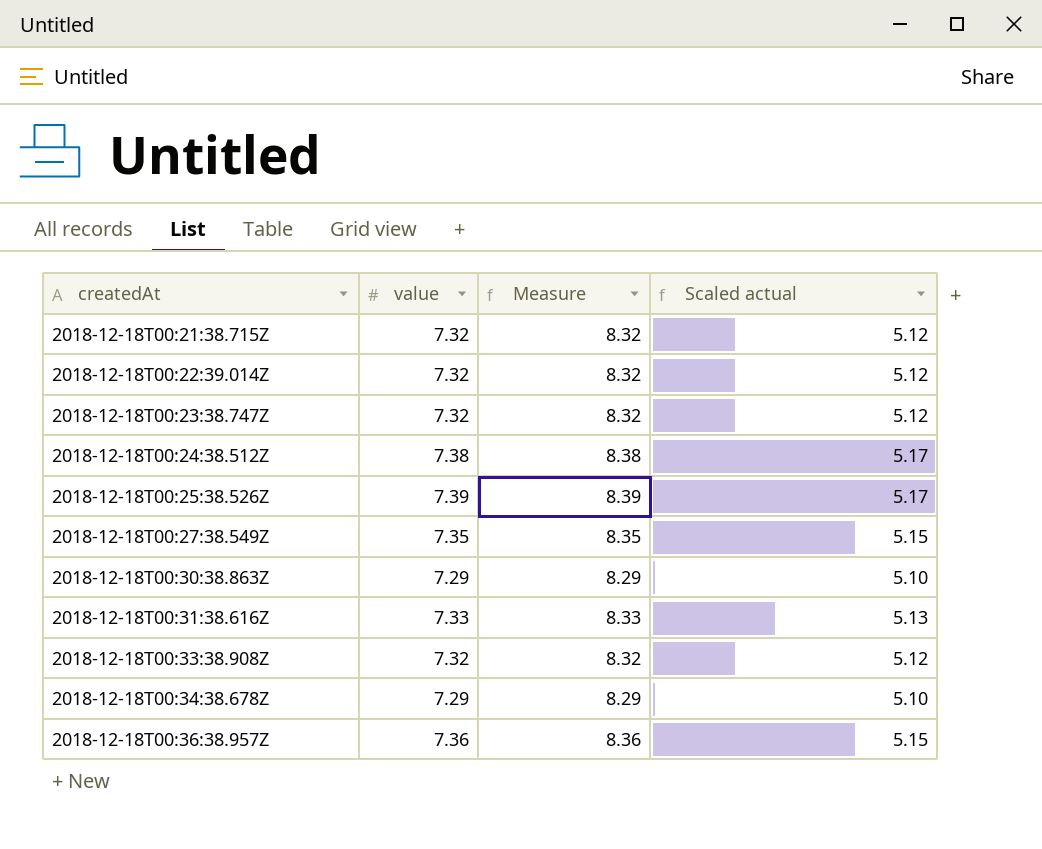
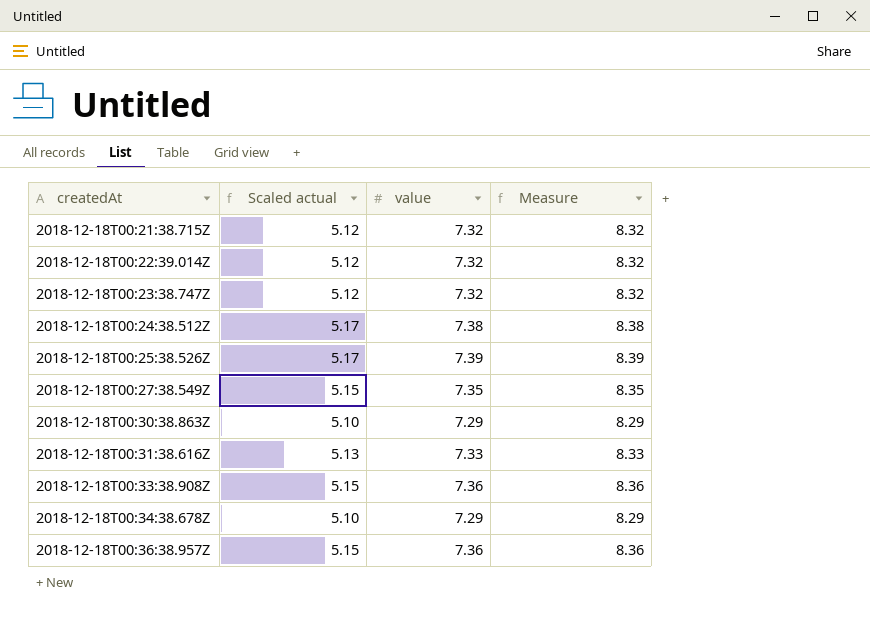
column Scaled actual | position: 4 -> 2
2018-12-18T00:33:38.908Z | Scaled actual: 5.12 -> 5.15
2018-12-18T00:33:38.908Z | value: 7.32 -> 7.36
2018-12-18T00:33:38.908Z | Measure: 8.32 -> 8.36

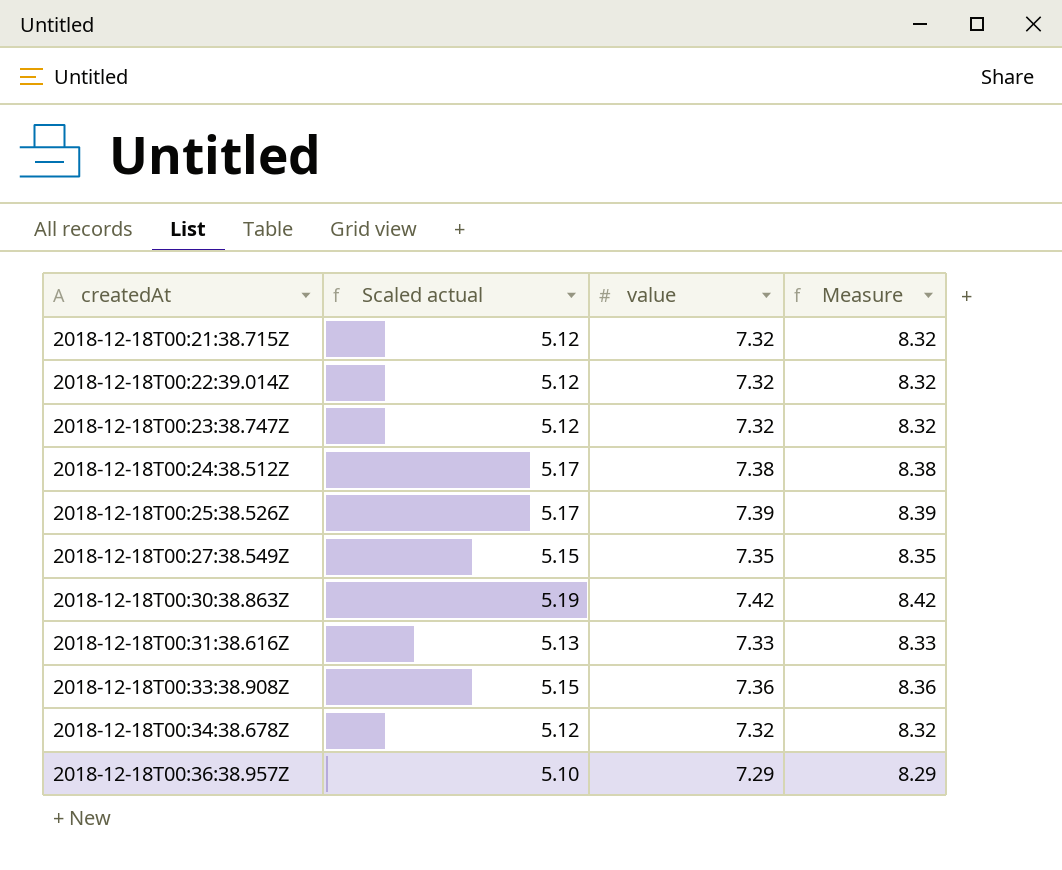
2018-12-18T00:30:38.863Z | Scaled actual: 5.10 -> 5.19
2018-12-18T00:30:38.863Z | value: 7.29 -> 7.42
2018-12-18T00:30:38.863Z | Measure: 8.29 -> 8.42
2018-12-18T00:34:38.678Z | Scaled actual: 5.10 -> 5.12
2018-12-18T00:34:38.678Z | value: 7.29 -> 7.32
2018-12-18T00:34:38.678Z | Measure: 8.29 -> 8.32
2018-12-18T00:36:38.957Z | Scaled actual: 5.15 -> 5.10
2018-12-18T00:36:38.957Z | value: 7.36 -> 7.29
2018-12-18T00:36:38.957Z | Measure: 8.36 -> 8.29

